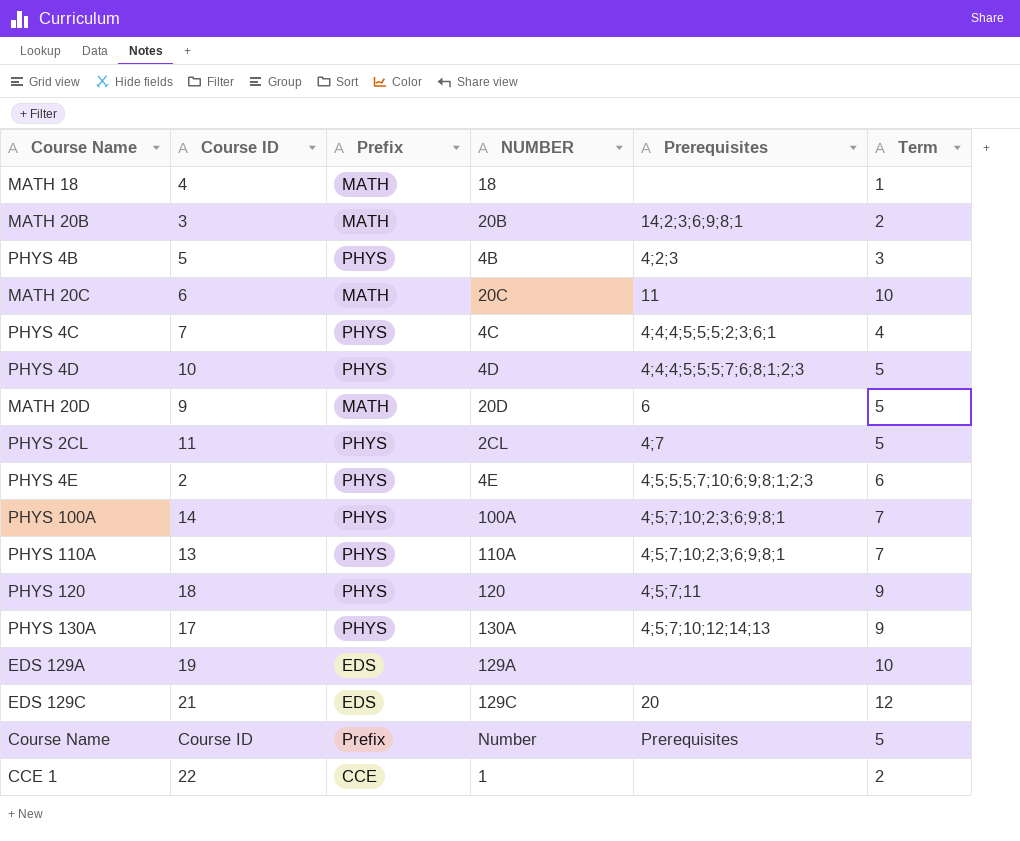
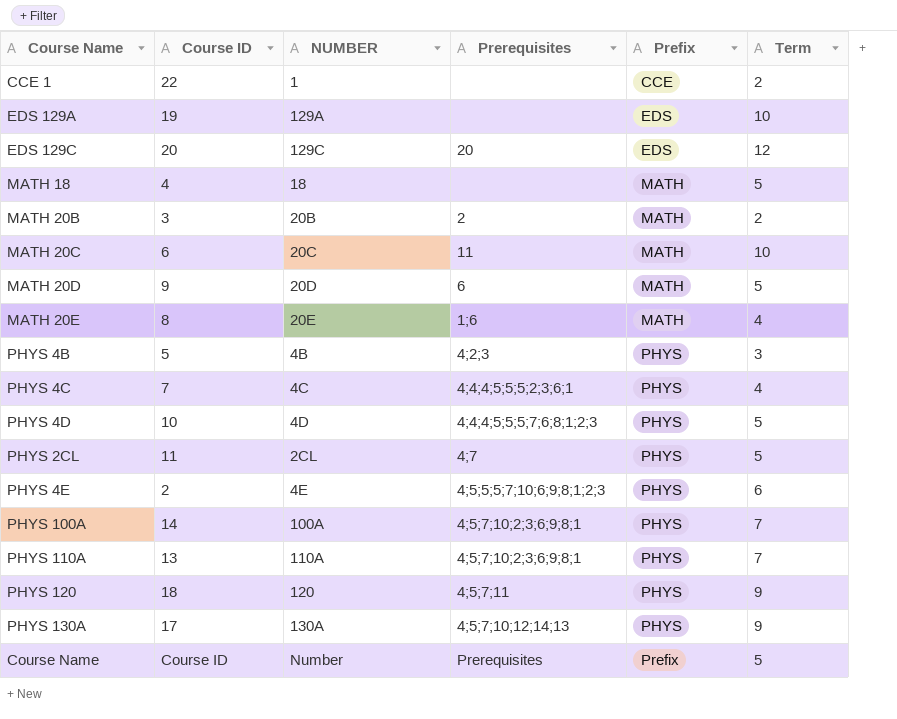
row order: none -> Prefix ascending
column Prefix | position: 3 -> 5
EDS 129C | Course ID: 21 -> 20
MATH 18 | Term: 1 -> 5
MATH 20B | Prerequisites: 14;2;3;6;9;8;1 -> 2
row MATH 20E: none -> 8 | 20E | 1;6 | MATH | 4

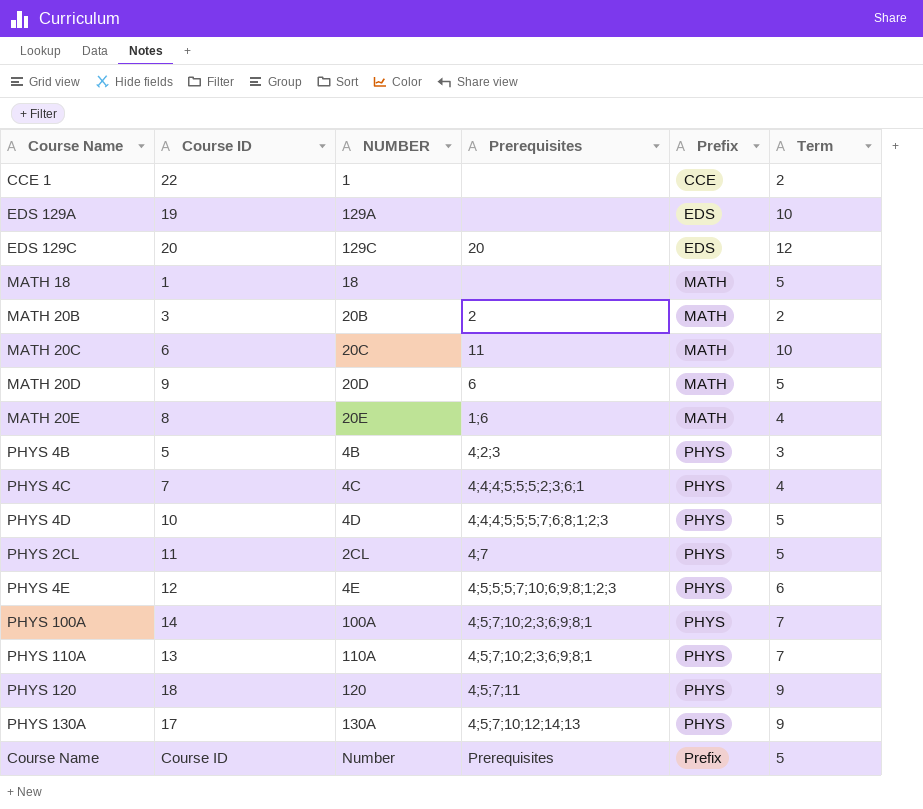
MATH 18 | Course ID: 4 -> 1
PHYS 4E | Course ID: 2 -> 12

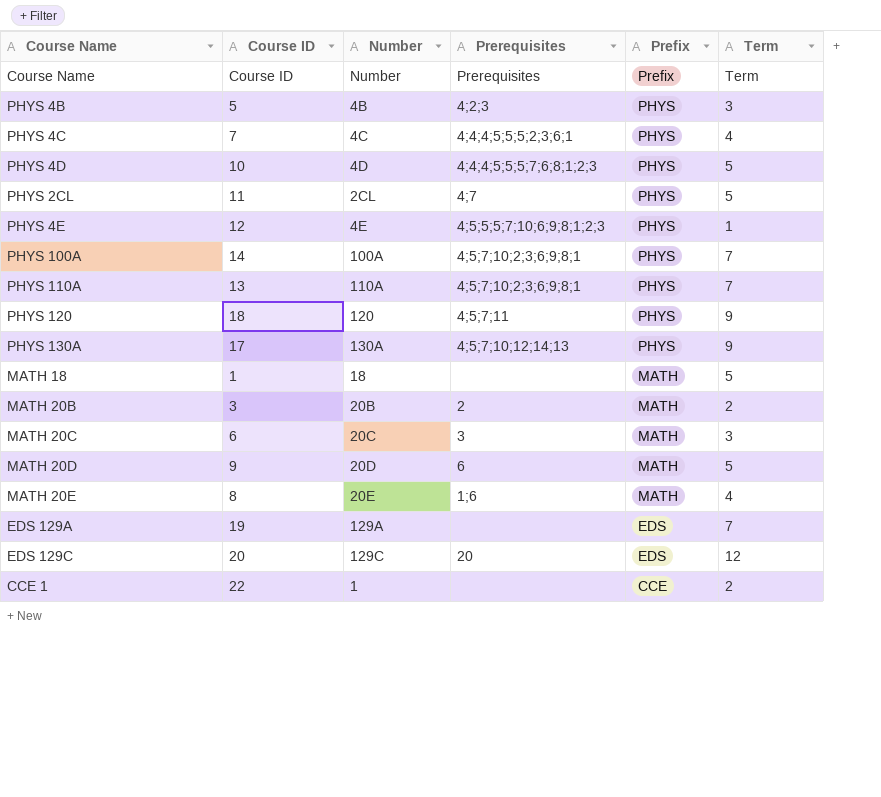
row order: Prefix ascending -> Prefix descending
column name: NUMBER -> Number
Course Name | Term: 5 -> Term
PHYS 4E | Term: 6 -> 1
MATH 20C | Prerequisites: 11 -> 3
MATH 20C | Term: 10 -> 3
EDS 129A | Term: 10 -> 7

